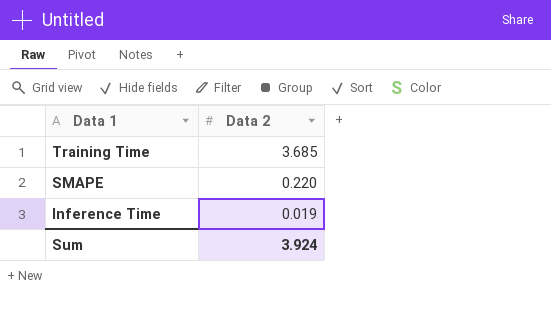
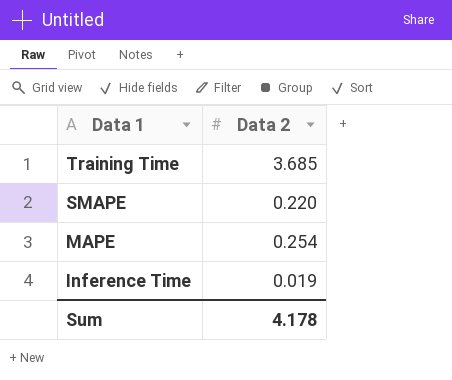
row MAPE: none -> 0.254
Sum | Data 2: 3.924 -> 4.178

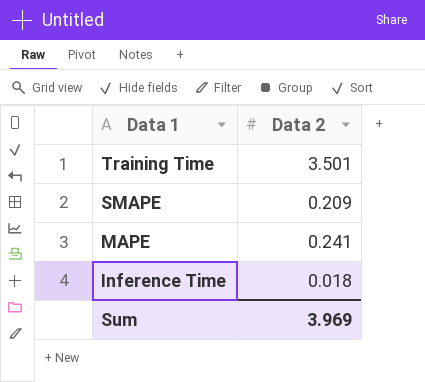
Training Time | Data 2: 3.685 -> 3.501
SMAPE | Data 2: 0.220 -> 0.209
MAPE | Data 2: 0.254 -> 0.241
Inference Time | Data 2: 0.019 -> 0.018
Sum | Data 2: 4.178 -> 3.969

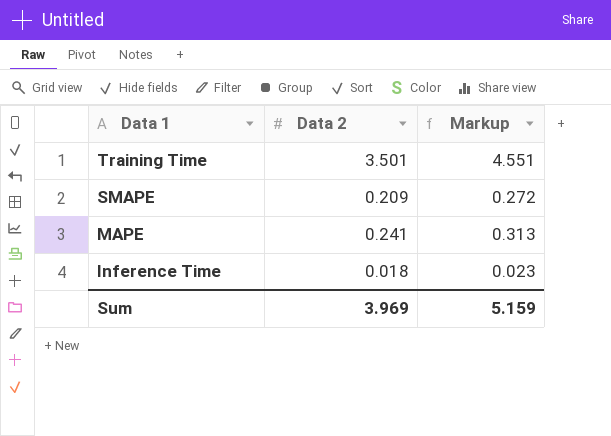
column Markup | formula: none -> [Data 2] * 1.3

